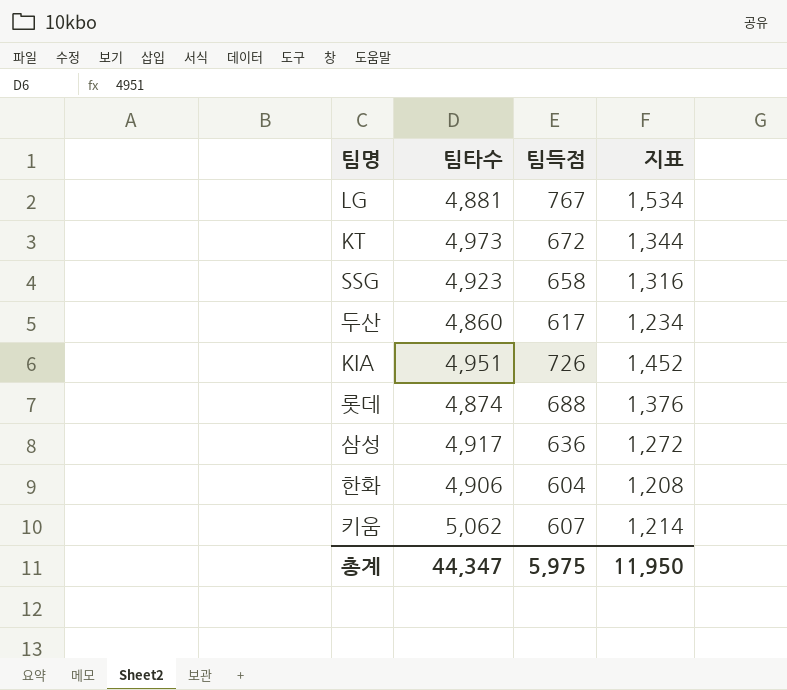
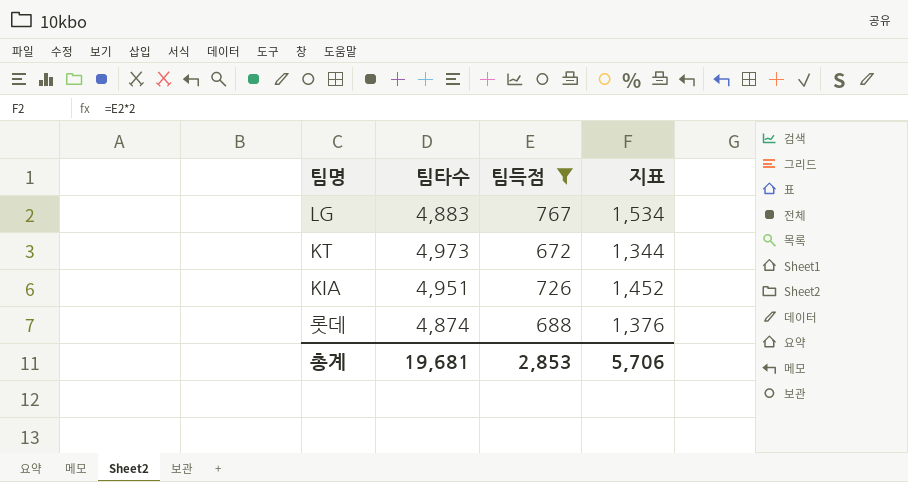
filter: none -> 팀득점 >= 672
LG | 팀타수: 4,881 -> 4,883
총계 | 팀타수: 44,347 -> 19,681
총계 | 팀득점: 5,975 -> 2,853
총계 | 지표: 11,950 -> 5,706

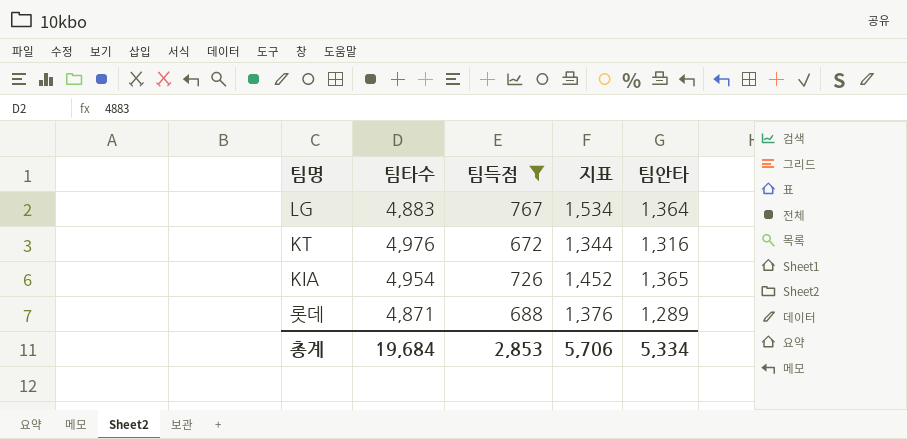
column 팀안타 | position: none -> 5
KT | 팀타수: 4,973 -> 4,976
KIA | 팀타수: 4,951 -> 4,954
롯데 | 팀타수: 4,874 -> 4,871
총계 | 팀타수: 19,681 -> 19,684

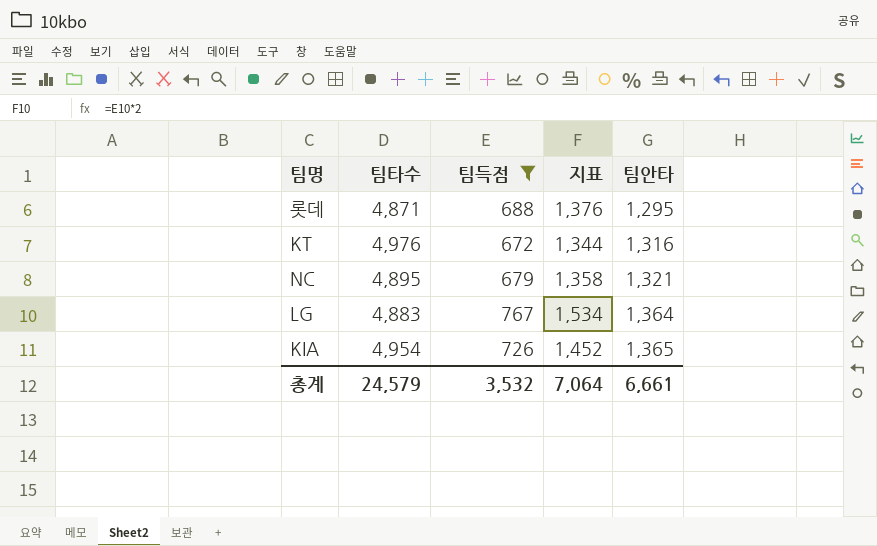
row order: none -> 팀안타 ascending
롯데 | 팀안타: 1,289 -> 1,295
row NC: none -> 4,895 | 679 | 1,358 | 1,321
총계 | 팀타수: 19,684 -> 24,579
총계 | 팀득점: 2,853 -> 3,532
총계 | 지표: 5,706 -> 7,064
총계 | 팀안타: 5,334 -> 6,661

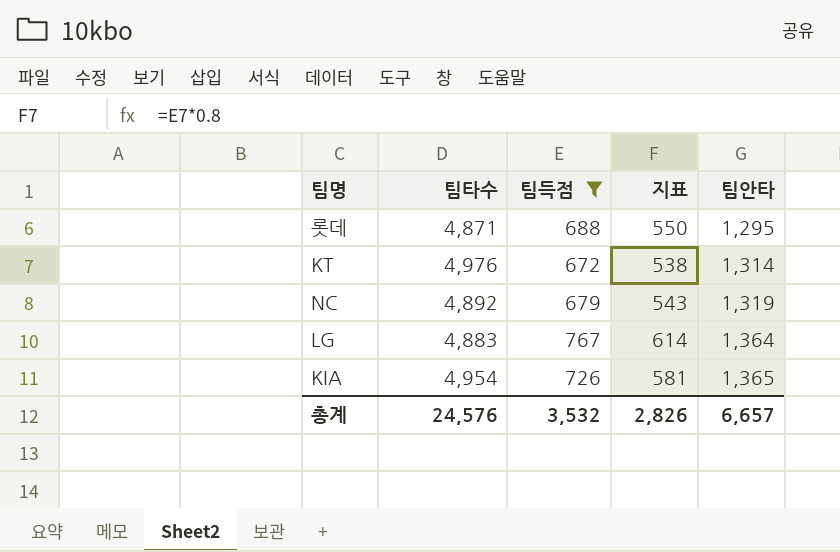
column 지표 | formula: [팀득점] * 2 -> [팀득점] * 0.8
KT | 팀안타: 1,316 -> 1,314
NC | 팀타수: 4,895 -> 4,892
NC | 팀안타: 1,321 -> 1,319
총계 | 팀타수: 24,579 -> 24,576
총계 | 지표: 7,064 -> 2,826
총계 | 팀안타: 6,661 -> 6,657

